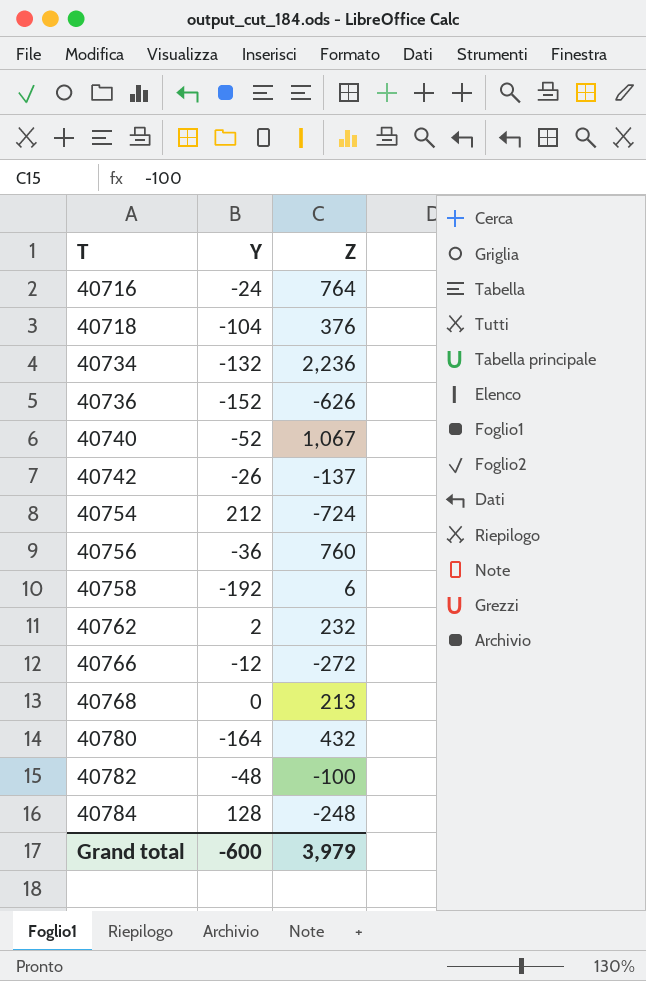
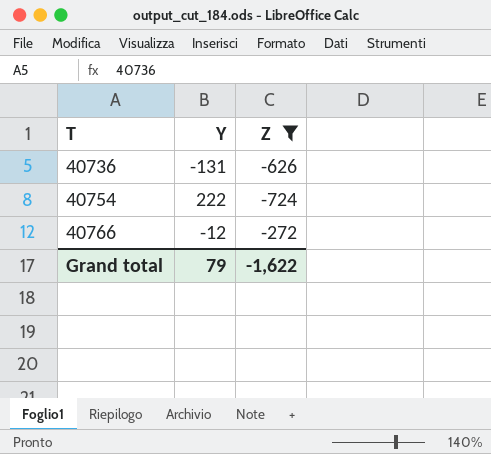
filter: none -> Z <= -272
40736 | Y: -152 -> -131
40754 | Y: 212 -> 222
Grand total | Y: -600 -> 79
Grand total | Z: 3,979 -> -1,622

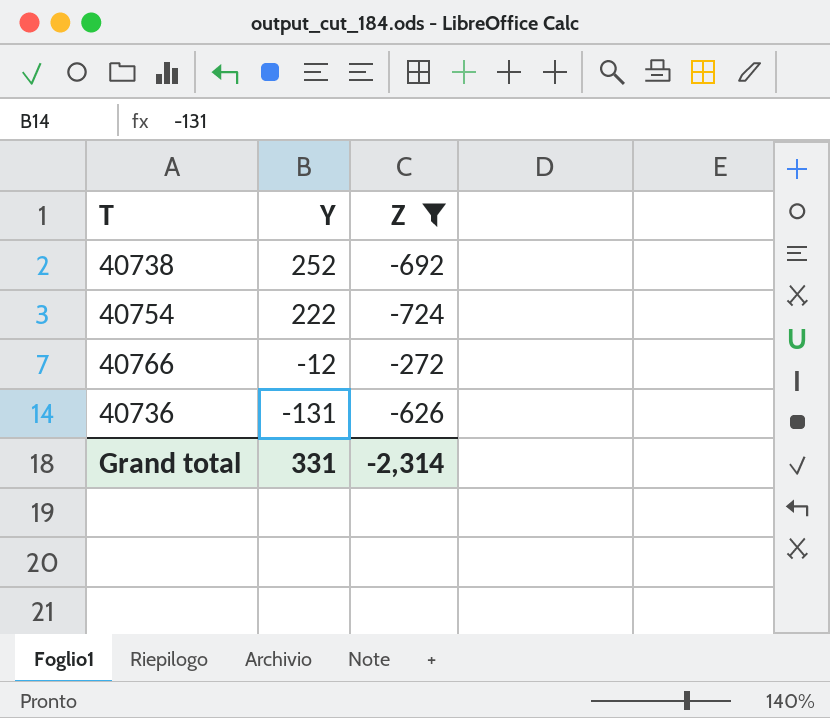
row order: T ascending -> Y descending
row 40738: none -> 252 | -692
Grand total | Y: 79 -> 331
Grand total | Z: -1,622 -> -2,314

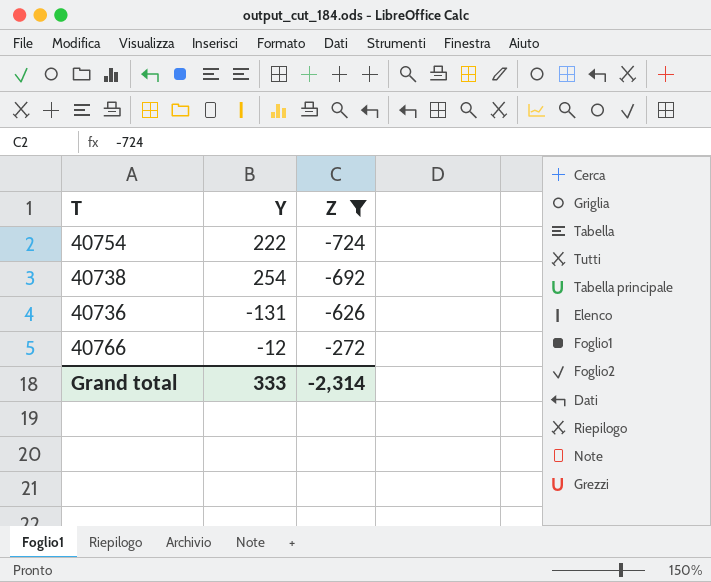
row order: Y descending -> Z ascending
40738 | Y: 252 -> 254
Grand total | Y: 331 -> 333

